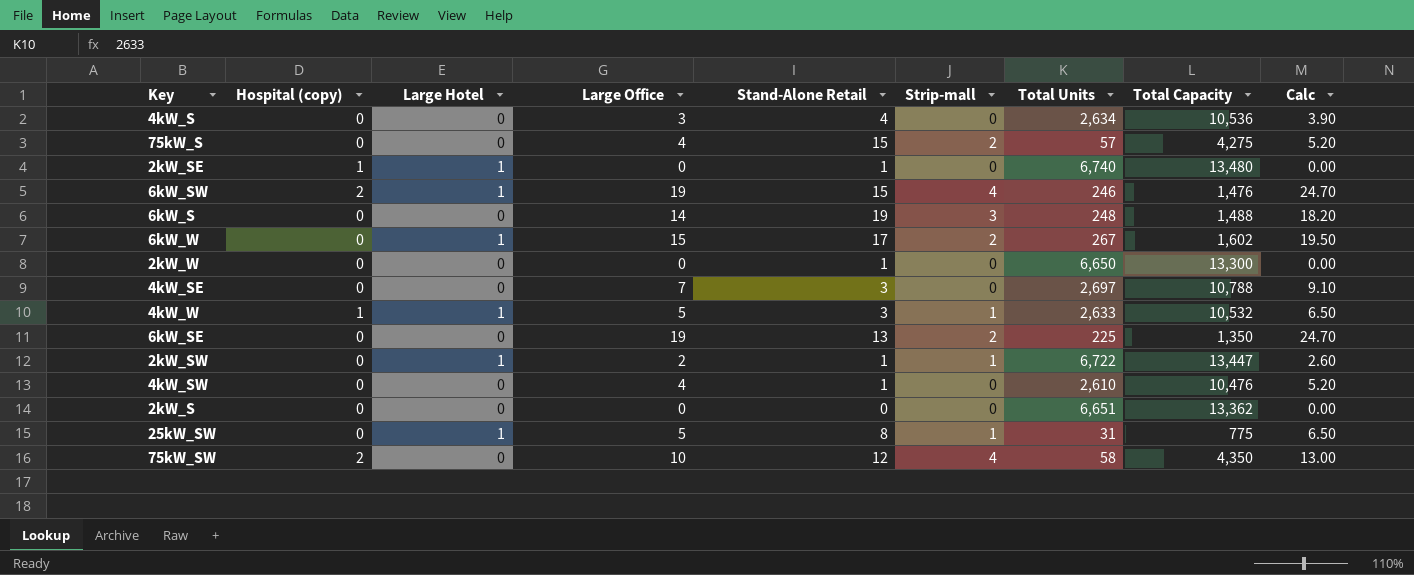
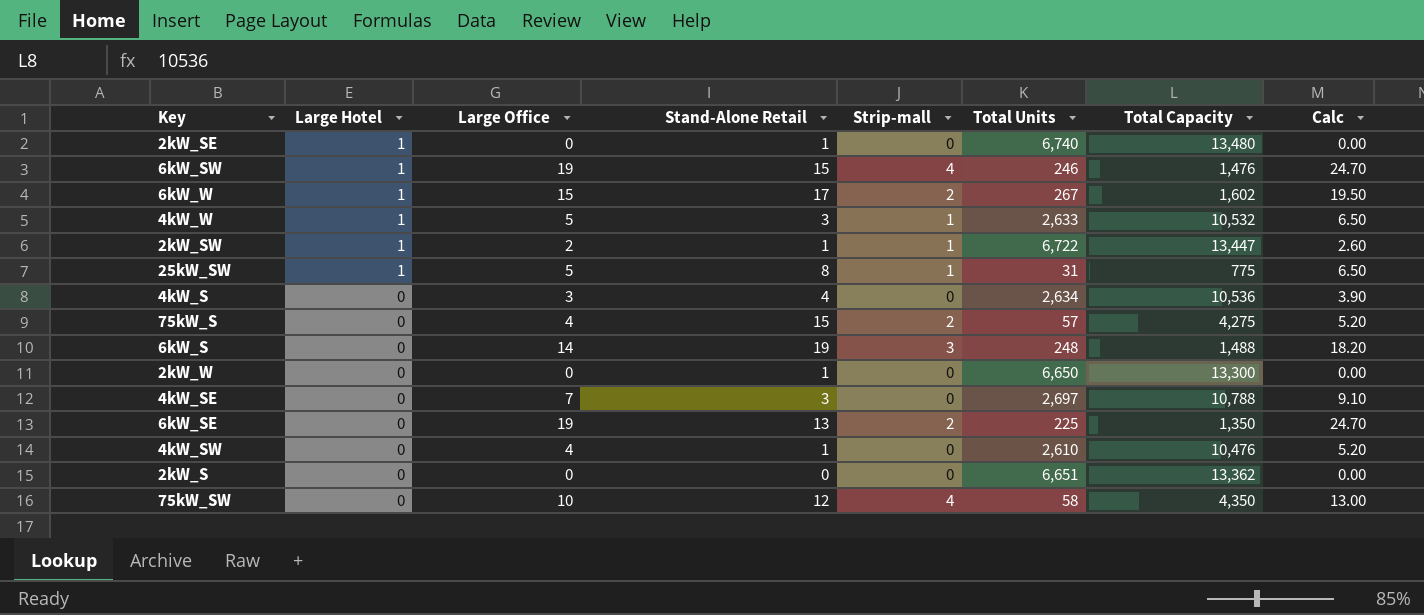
row order: none -> Large Hotel descending
column Hospital (copy) | position: 2 -> none

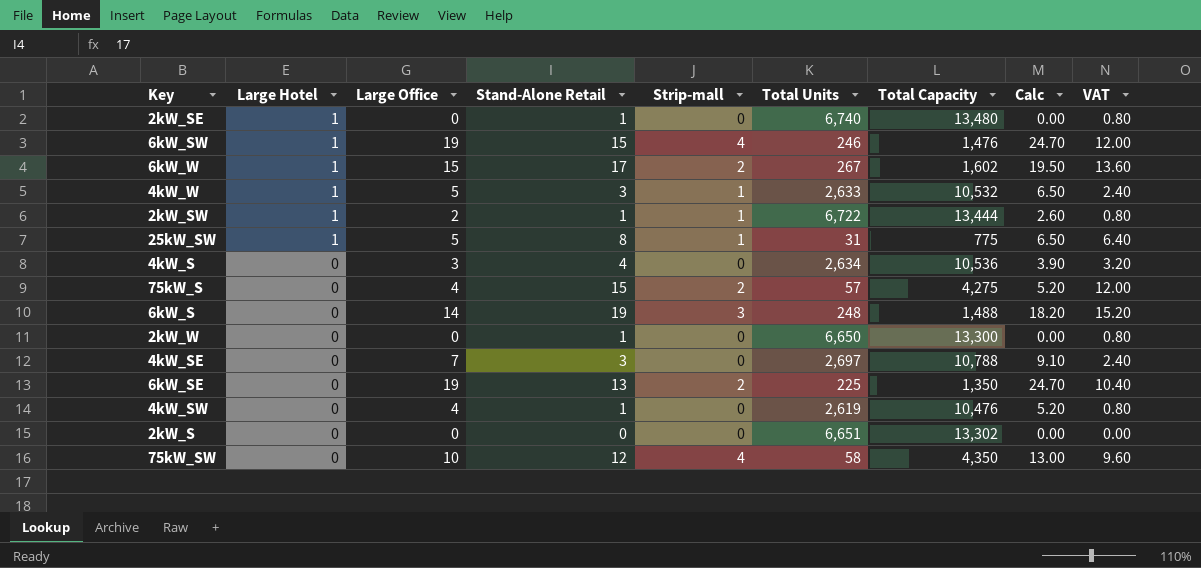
column VAT | formula: none -> [Stand-Alone Retail] * 0.8
2kW_SW | Total Capacity: 13,447 -> 13,444
4kW_SW | Total Units: 2,610 -> 2,619
2kW_S | Total Capacity: 13,362 -> 13,302

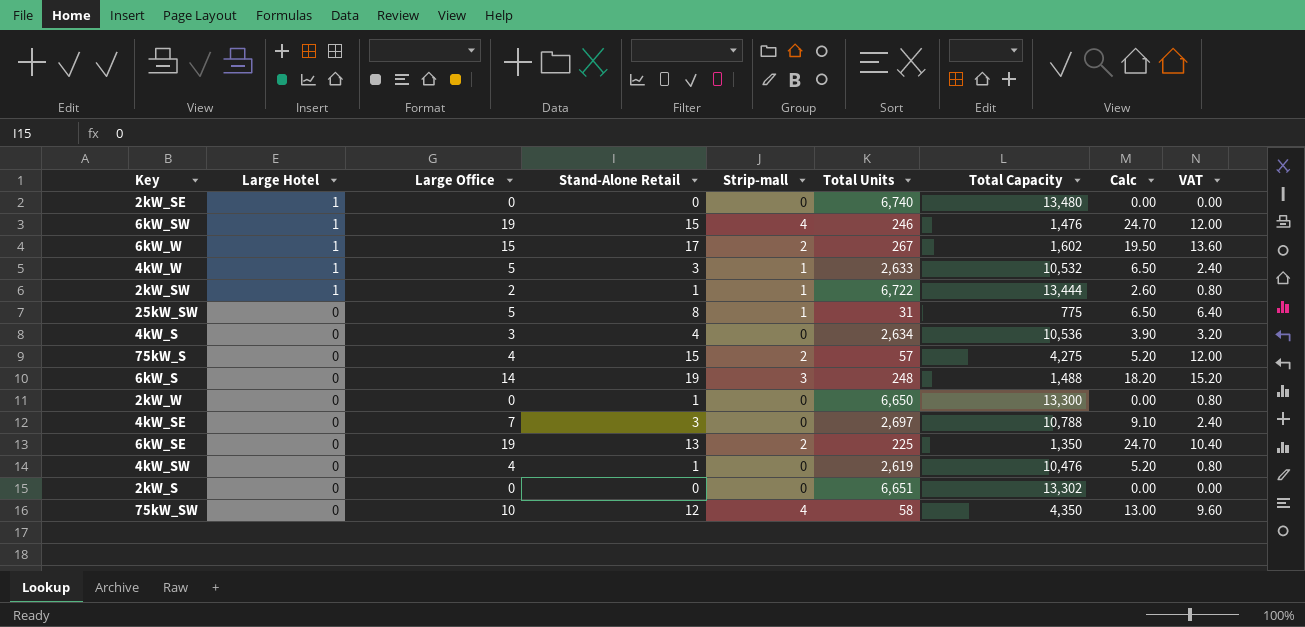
2kW_SE | Stand-Alone Retail: 1 -> 0
2kW_SE | VAT: 0.80 -> 0.00
25kW_SW | Large Hotel: 1 -> 0

